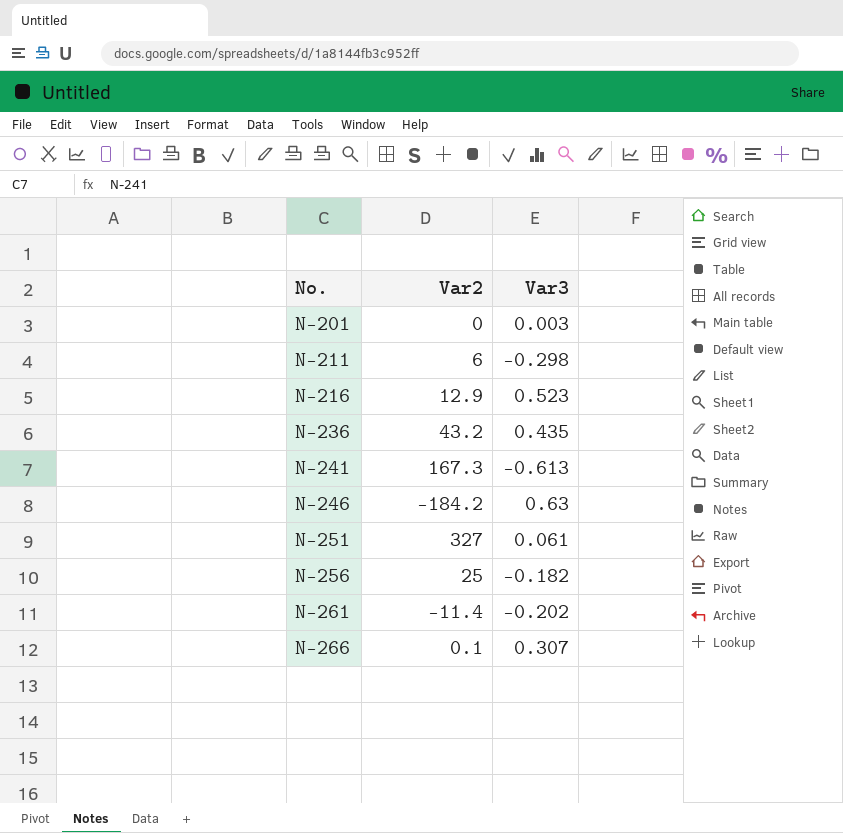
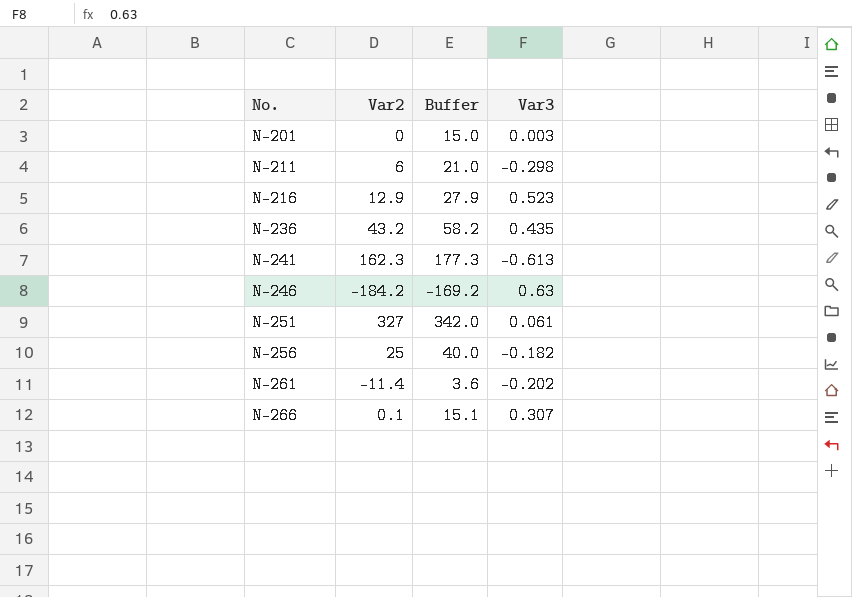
column Buffer | formula: none -> [Var2] + 15
N-241 | Var2: 167.3 -> 162.3

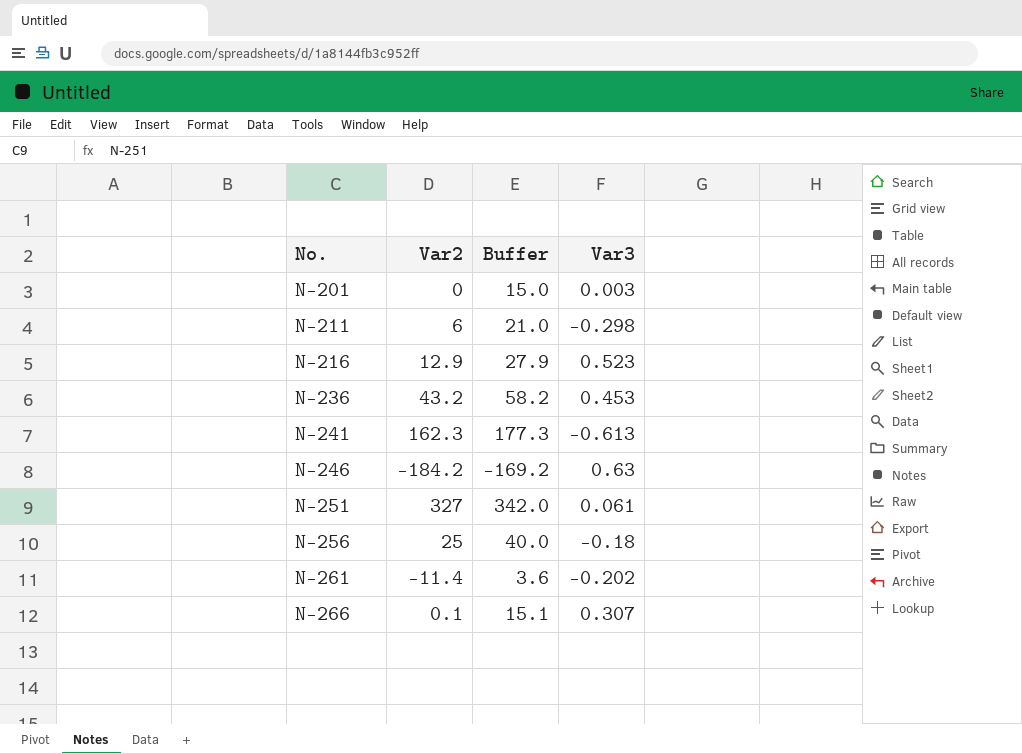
N-236 | Var3: 0.435 -> 0.453
N-256 | Var3: -0.182 -> -0.18

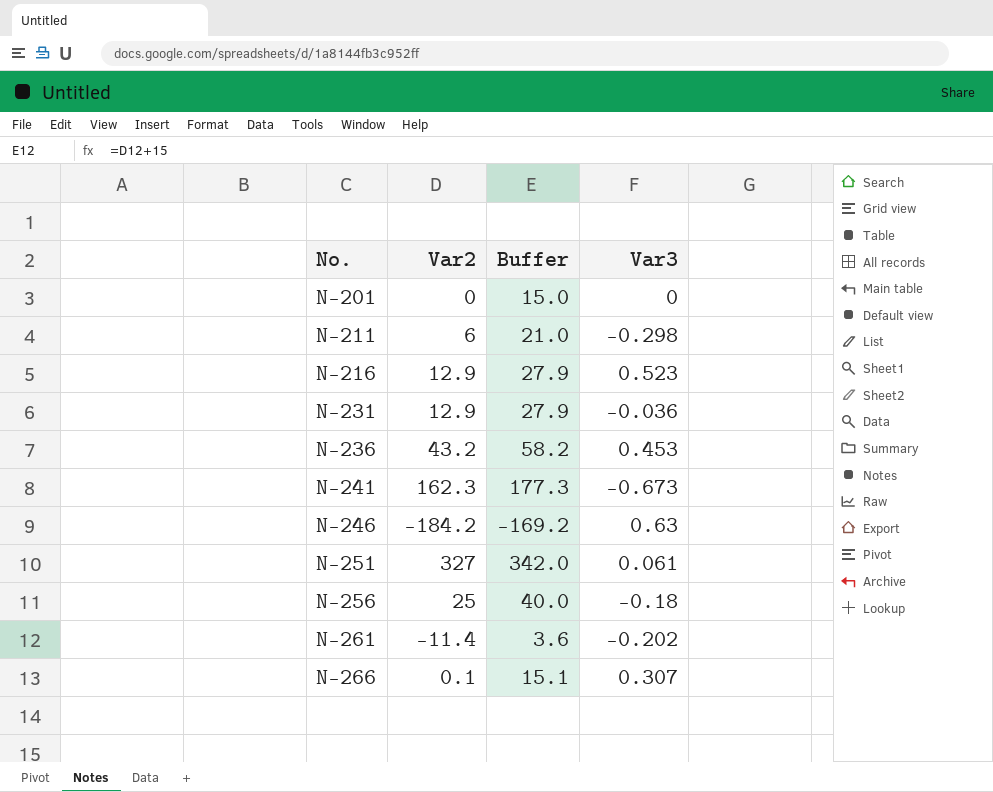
N-201 | Var3: 0.003 -> 0
row N-231: none -> 12.9 | 27.9 | -0.036
N-241 | Var3: -0.613 -> -0.673

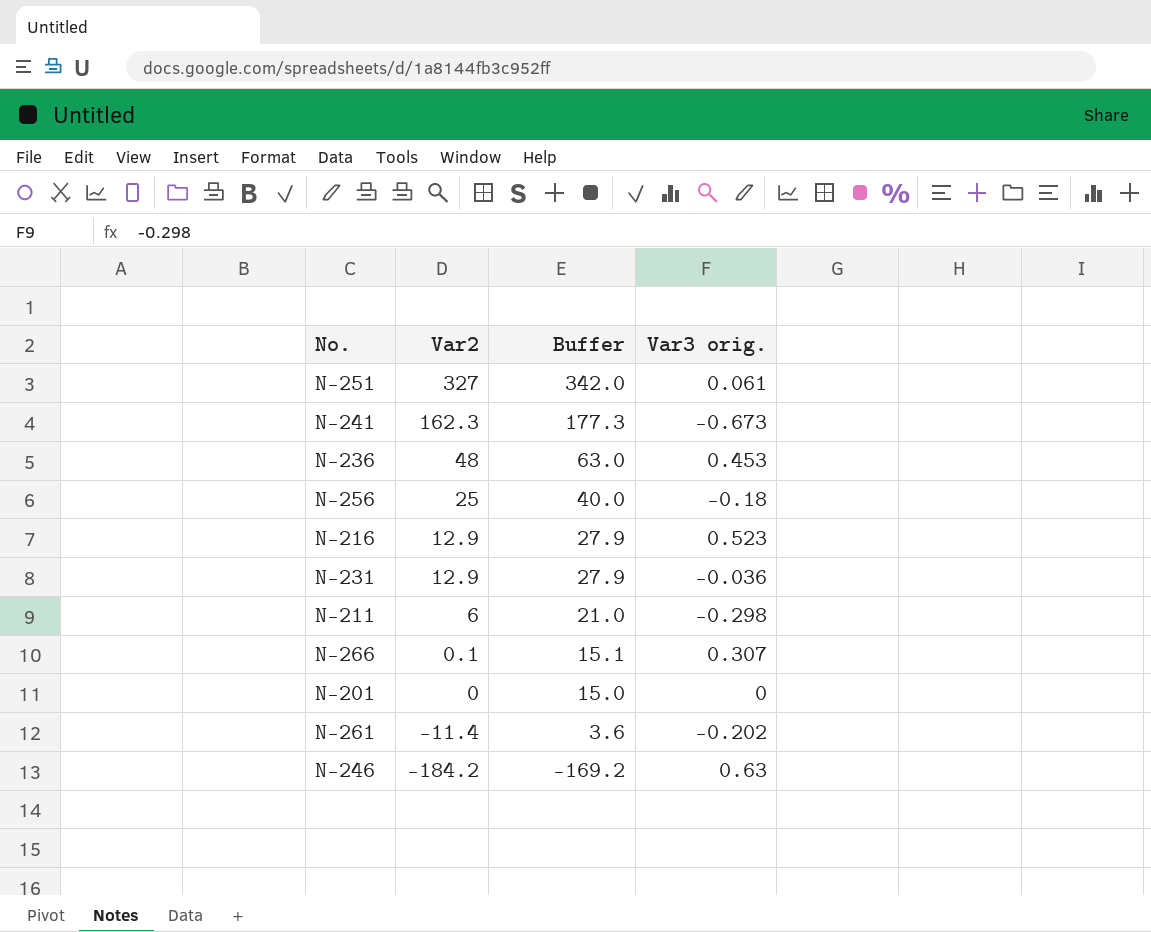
row order: No. ascending -> Var2 descending
column name: Var3 -> Var3 orig.
N-236 | Var2: 43.2 -> 48
N-236 | Buffer: 58.2 -> 63.0

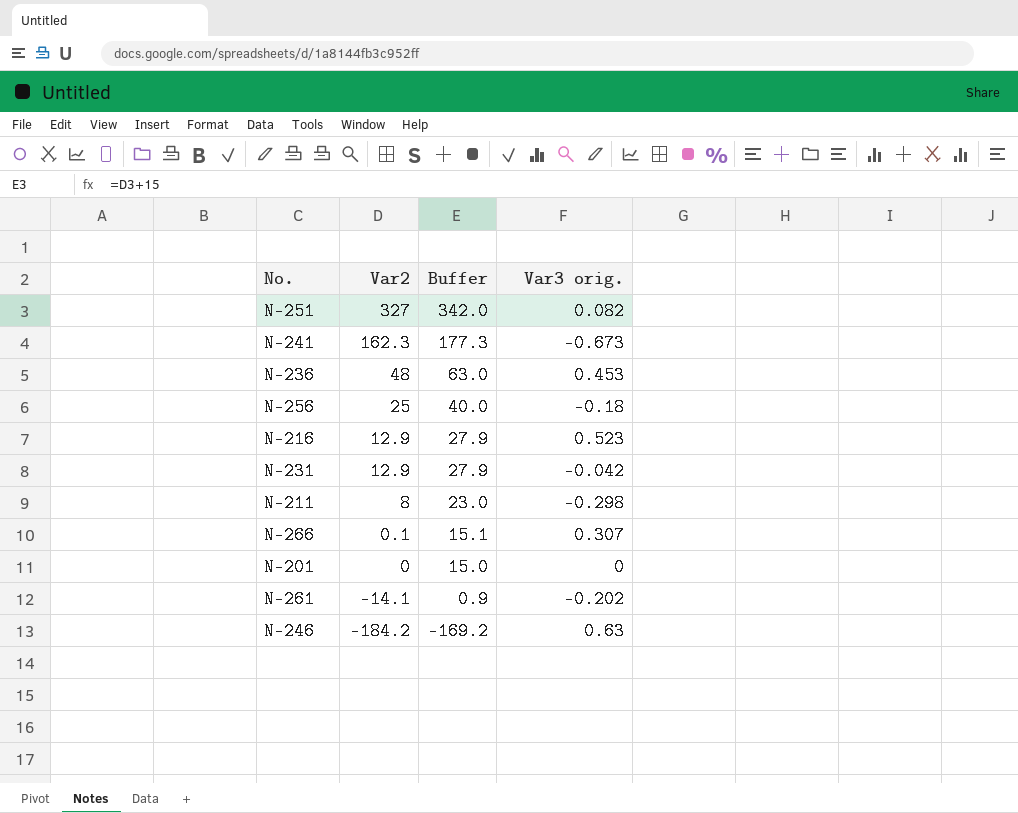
N-251 | Var3 orig.: 0.061 -> 0.082
N-231 | Var3 orig.: -0.036 -> -0.042
N-211 | Var2: 6 -> 8
N-211 | Buffer: 21.0 -> 23.0
N-261 | Var2: -11.4 -> -14.1
N-261 | Buffer: 3.6 -> 0.9

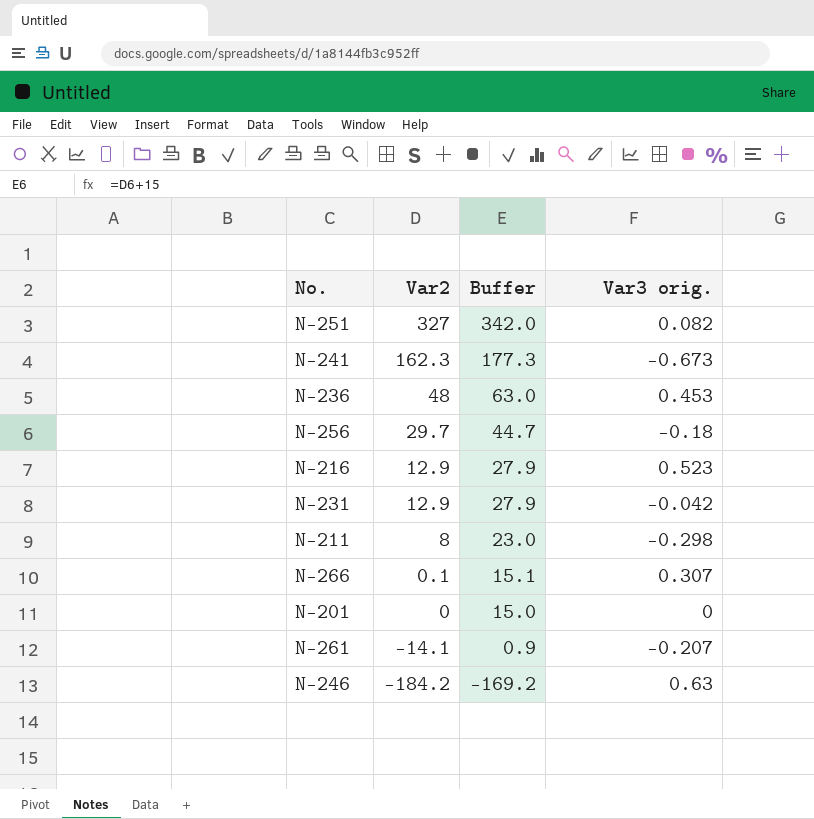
N-256 | Var2: 25 -> 29.7
N-256 | Buffer: 40.0 -> 44.7
N-261 | Var3 orig.: -0.202 -> -0.207

